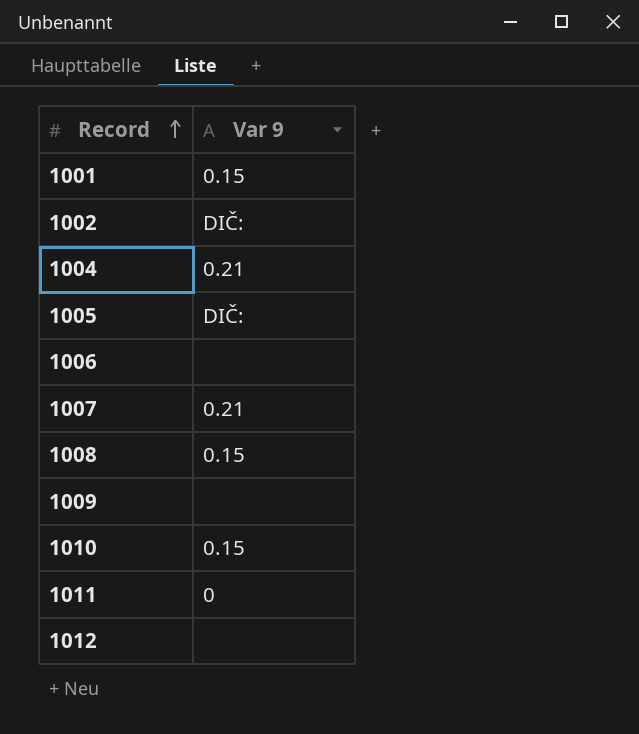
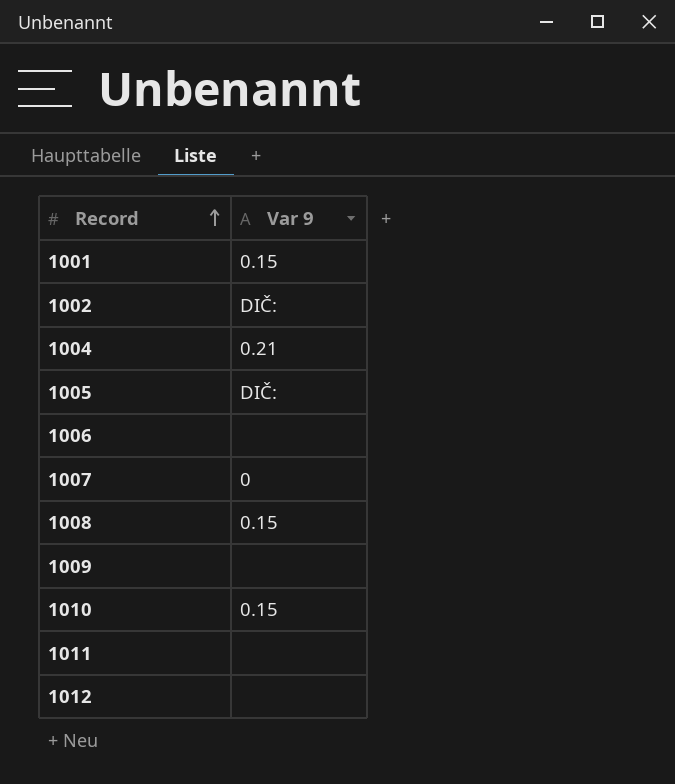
1007 | Var 9: 0.21 -> 0
1011 | Var 9: 0 -> none

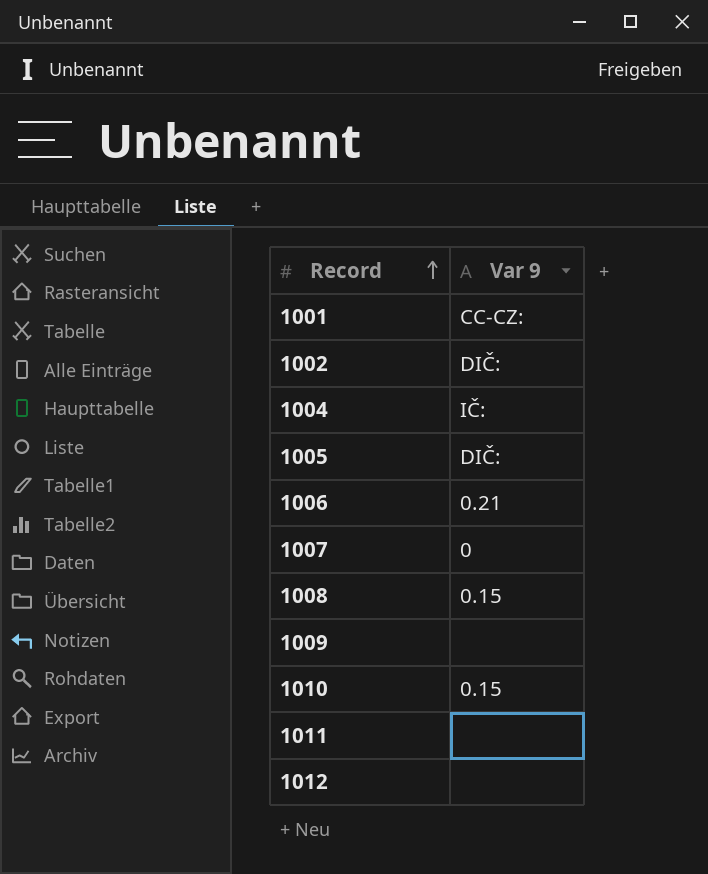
1001 | Var 9: 0.15 -> CC-CZ:
1004 | Var 9: 0.21 -> IČ:
1006 | Var 9: none -> 0.21

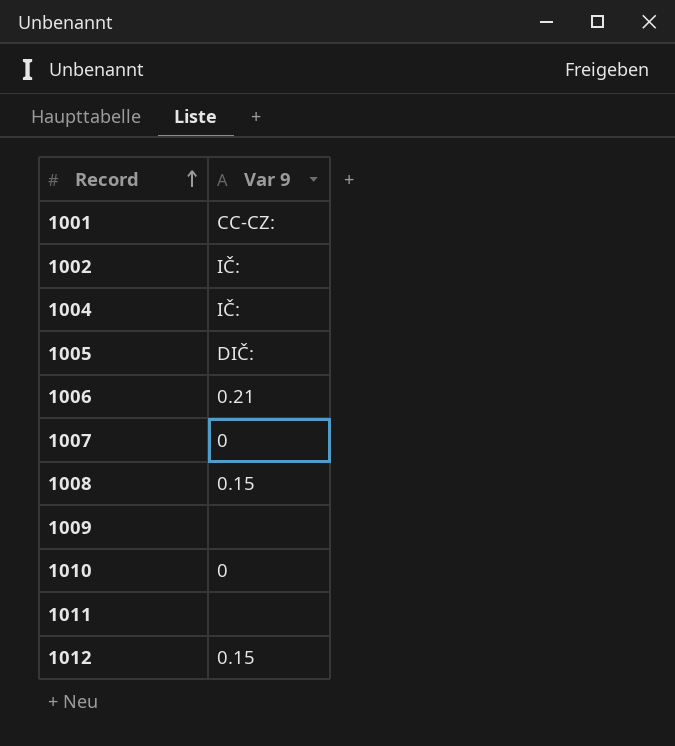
1002 | Var 9: DIČ: -> IČ:
1010 | Var 9: 0.15 -> 0
1012 | Var 9: none -> 0.15

